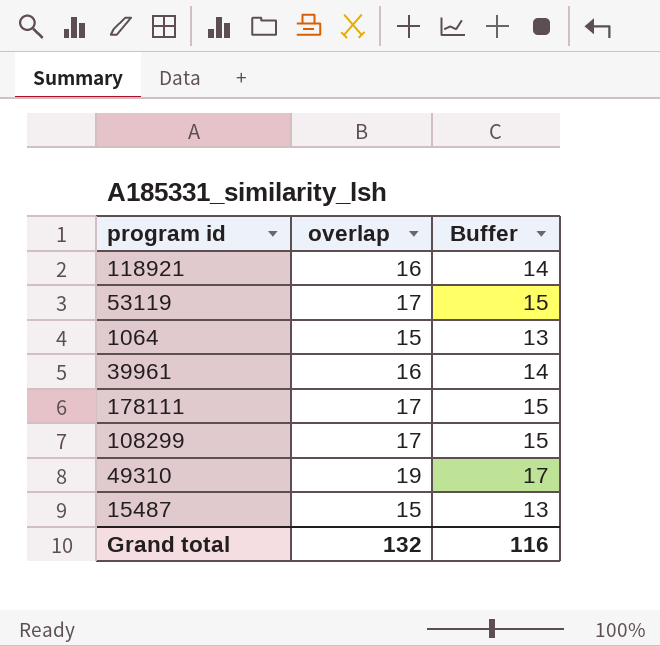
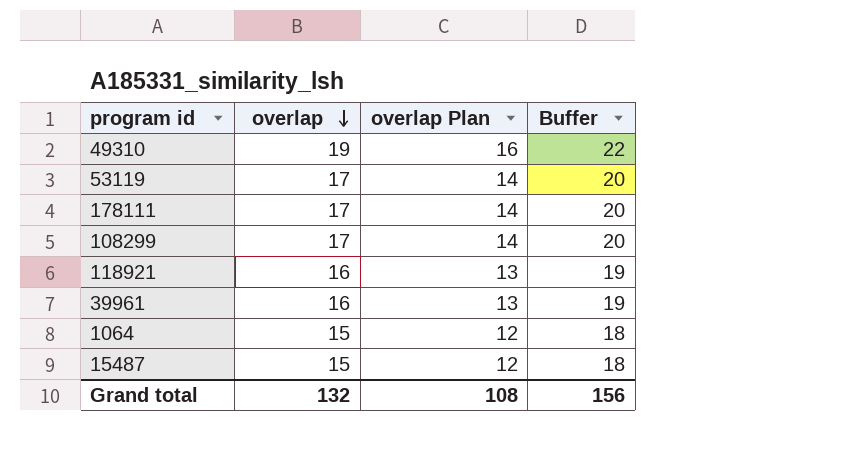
row order: none -> overlap descending
column overlap Plan | formula: none -> [overlap] - 3
column Buffer | formula: [overlap] - 2 -> [overlap] + 3
Grand total | Buffer: 116 -> 156

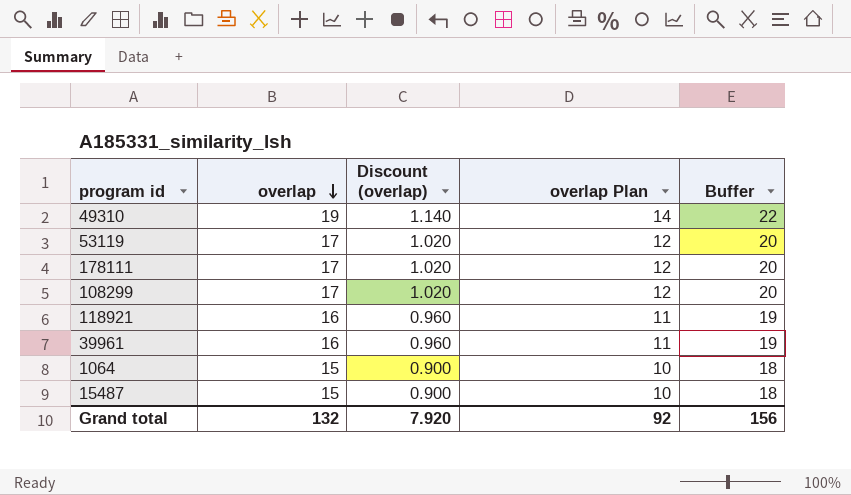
column Discount (overlap) | formula: none -> [overlap] * 0.06
column overlap Plan | formula: [overlap] - 3 -> [overlap] - 5
Grand total | overlap Plan: 108 -> 92

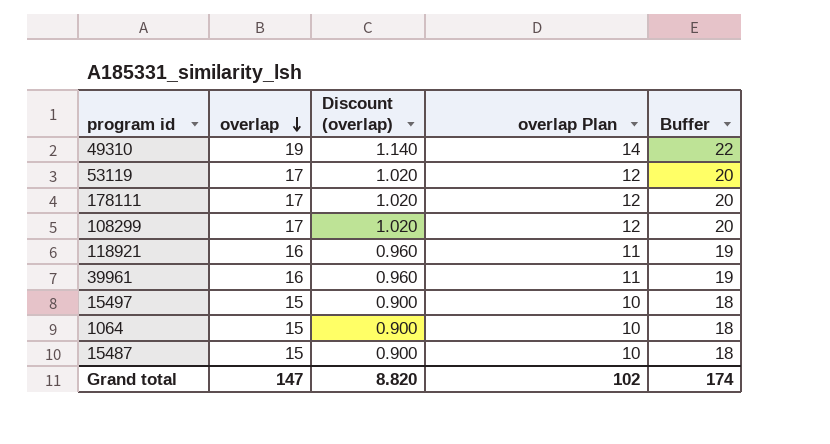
row 15497: none -> 15 | 0.900 | 10 | 18
Grand total | overlap: 132 -> 147
Grand total | Discount (overlap): 7.920 -> 8.820
Grand total | overlap Plan: 92 -> 102
Grand total | Buffer: 156 -> 174

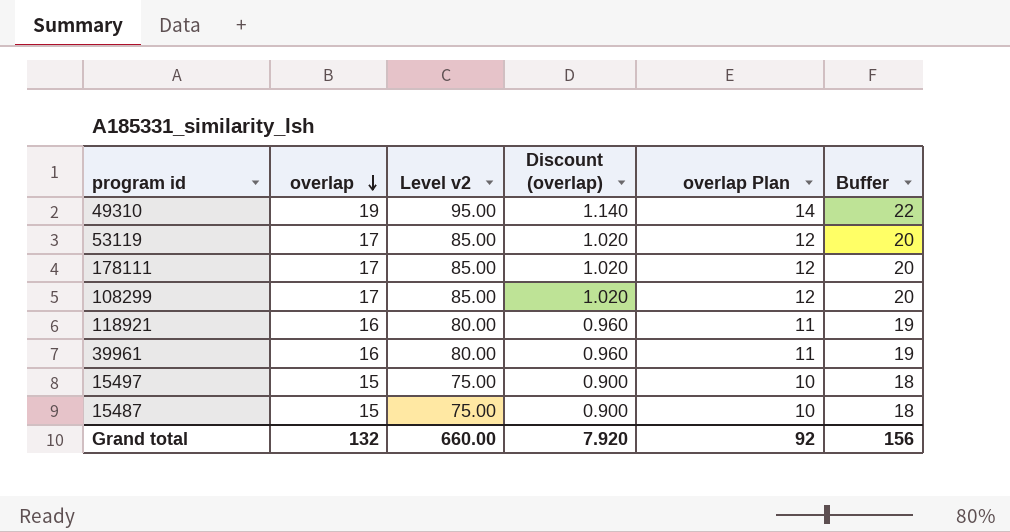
column Level v2 | formula: none -> [overlap] * 5
row 1064: 15 | 0.900 | 10 | 18 -> none
Grand total | overlap: 147 -> 132
Grand total | Discount (overlap): 8.820 -> 7.920
Grand total | overlap Plan: 102 -> 92
Grand total | Buffer: 174 -> 156

